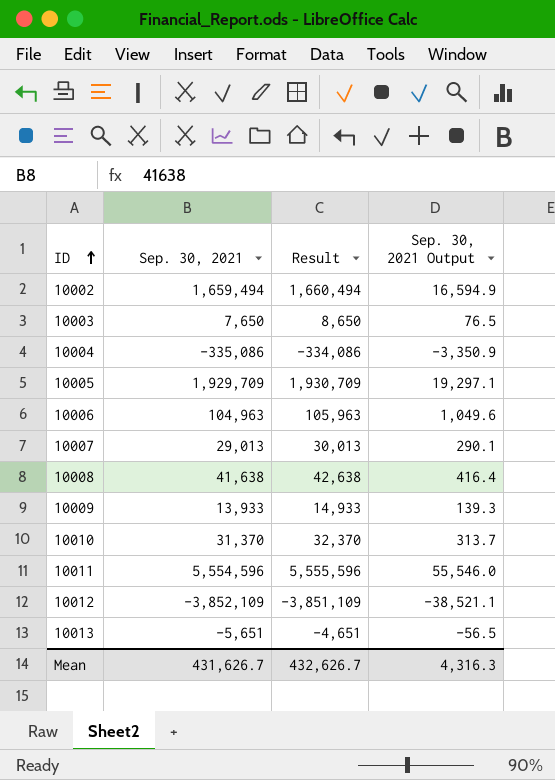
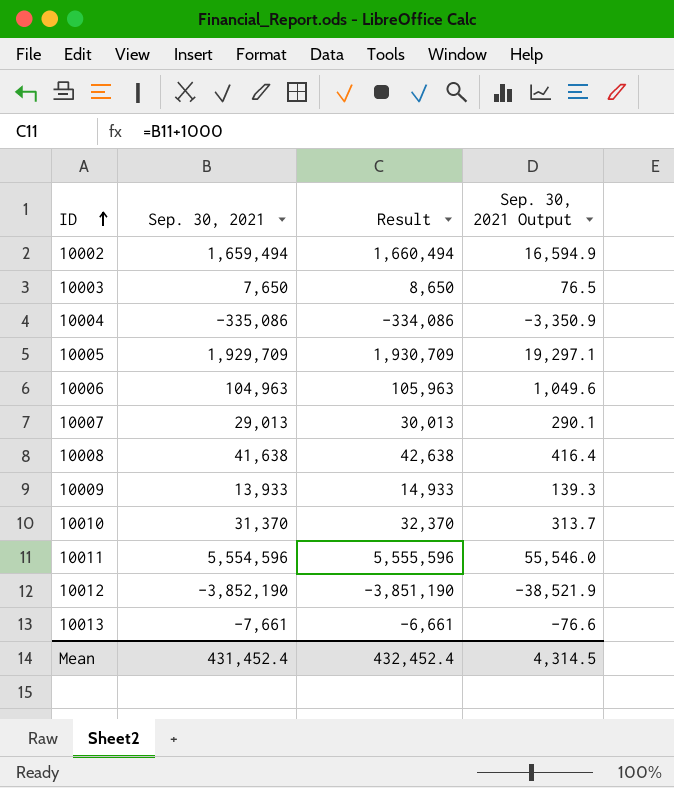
10012 | Sep. 30, 2021: -3,852,109 -> -3,852,190
10012 | Result: -3,851,109 -> -3,851,190
10012 | Sep. 30, 2021 Output: -38,521.1 -> -38,521.9
10013 | Sep. 30, 2021: -5,651 -> -7,661
10013 | Result: -4,651 -> -6,661
10013 | Sep. 30, 2021 Output: -56.5 -> -76.6
Mean | Sep. 30, 2021: 431,626.7 -> 431,452.4
Mean | Result: 432,626.7 -> 432,452.4
Mean | Sep. 30, 2021 Output: 4,316.3 -> 4,314.5

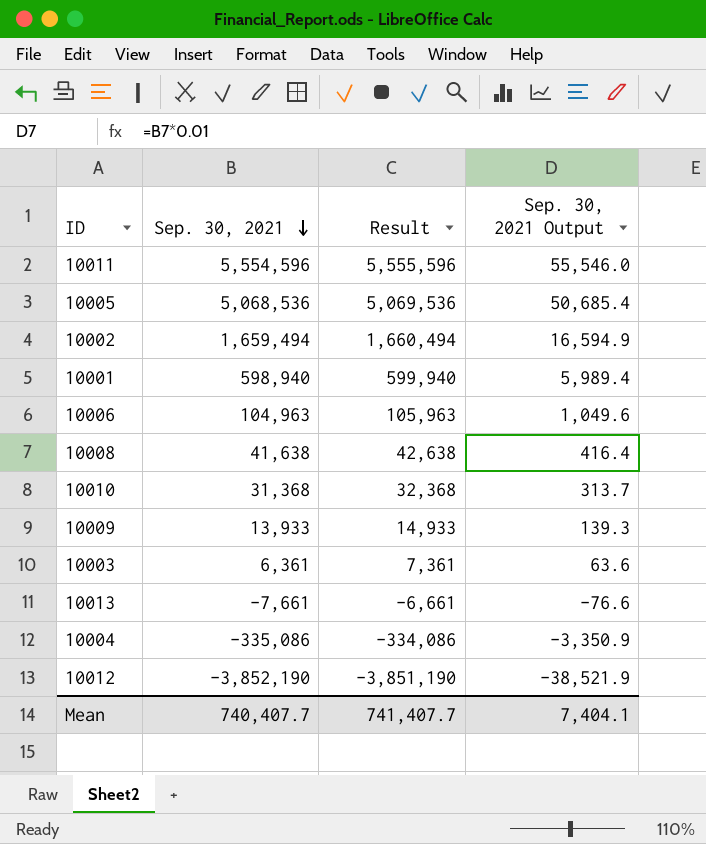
row order: ID ascending -> Sep. 30, 2021 descending
row 10007: 29,013 | 30,013 | 290.1 -> none
10005 | Sep. 30, 2021: 1,929,709 -> 5,068,536
10005 | Result: 1,930,709 -> 5,069,536
10005 | Sep. 30, 2021 Output: 19,297.1 -> 50,685.4
row 10001: none -> 598,940 | 599,940 | 5,989.4
10010 | Sep. 30, 2021: 31,370 -> 31,368
10010 | Result: 32,370 -> 32,368
10003 | Sep. 30, 2021: 7,650 -> 6,361
10003 | Result: 8,650 -> 7,361
10003 | Sep. 30, 2021 Output: 76.5 -> 63.6
Mean | Sep. 30, 2021: 431,452.4 -> 740,407.7
Mean | Result: 432,452.4 -> 741,407.7
Mean | Sep. 30, 2021 Output: 4,314.5 -> 7,404.1

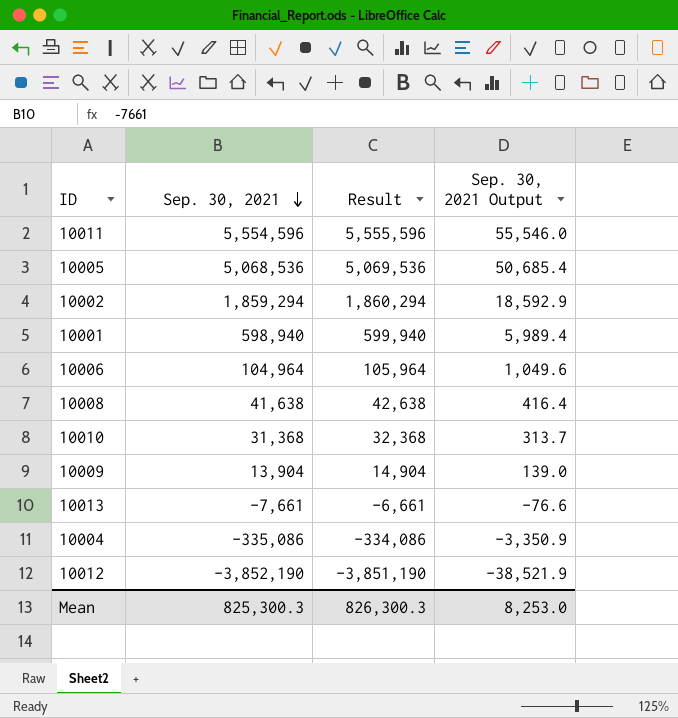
row 10003: 6,361 | 7,361 | 63.6 -> none
10002 | Sep. 30, 2021: 1,659,494 -> 1,859,294
10002 | Result: 1,660,494 -> 1,860,294
10002 | Sep. 30, 2021 Output: 16,594.9 -> 18,592.9
10006 | Sep. 30, 2021: 104,963 -> 104,964
10006 | Result: 105,963 -> 105,964
10009 | Sep. 30, 2021: 13,933 -> 13,904
10009 | Result: 14,933 -> 14,904
10009 | Sep. 30, 2021 Output: 139.3 -> 139.0
Mean | Sep. 30, 2021: 740,407.7 -> 825,300.3
Mean | Result: 741,407.7 -> 826,300.3
Mean | Sep. 30, 2021 Output: 7,404.1 -> 8,253.0

